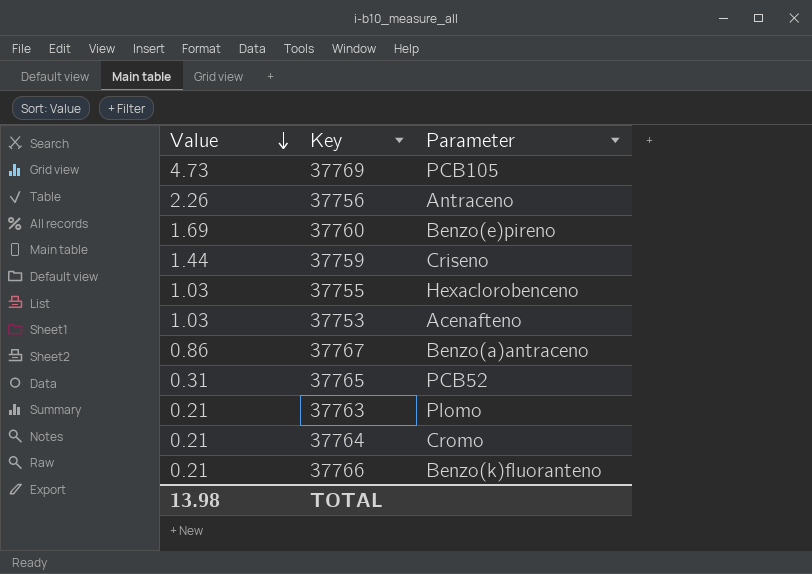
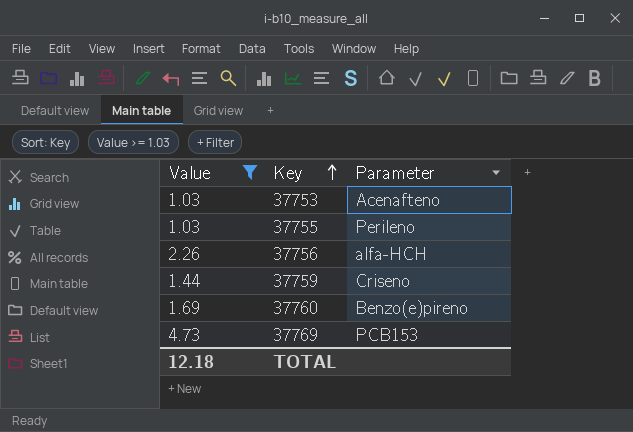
filter: none -> Value >= 1.03
row order: Value descending -> Key ascending
37755 | Parameter: Hexaclorobenceno -> Perileno
37756 | Parameter: Antraceno -> alfa-HCH
37769 | Parameter: PCB105 -> PCB153
TOTAL | Value: 13.98 -> 12.18

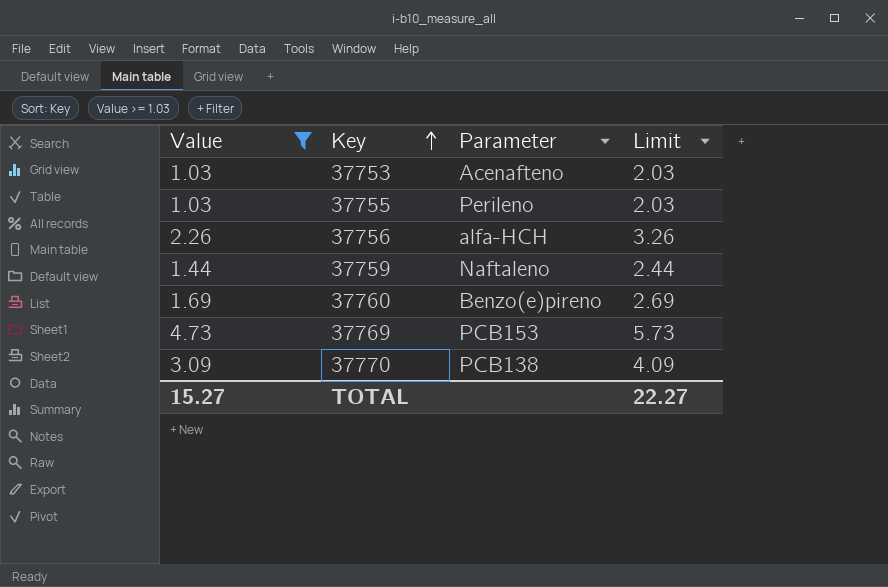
column Limit | formula: none -> [Value] + 1
37759 | Parameter: Criseno -> Naftaleno
row 37770: none -> 3.09 | PCB138 | 4.09
TOTAL | Value: 12.18 -> 15.27

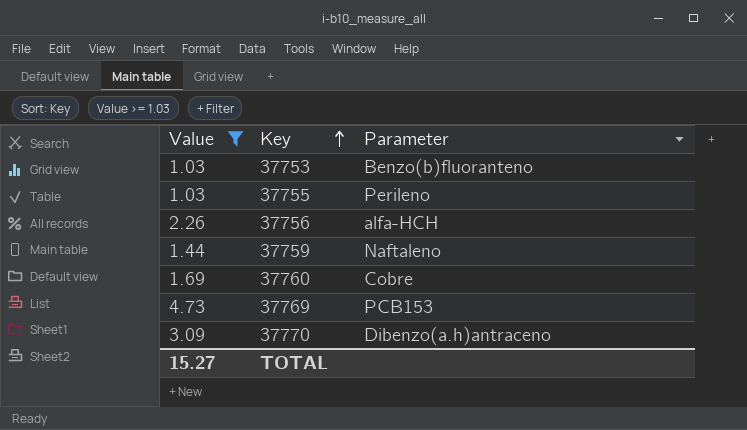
column Limit | formula: [Value] + 1 -> none
37753 | Parameter: Acenafteno -> Benzo(b)fluoranteno
37760 | Parameter: Benzo(e)pireno -> Cobre
37770 | Parameter: PCB138 -> Dibenzo(a.h)antraceno

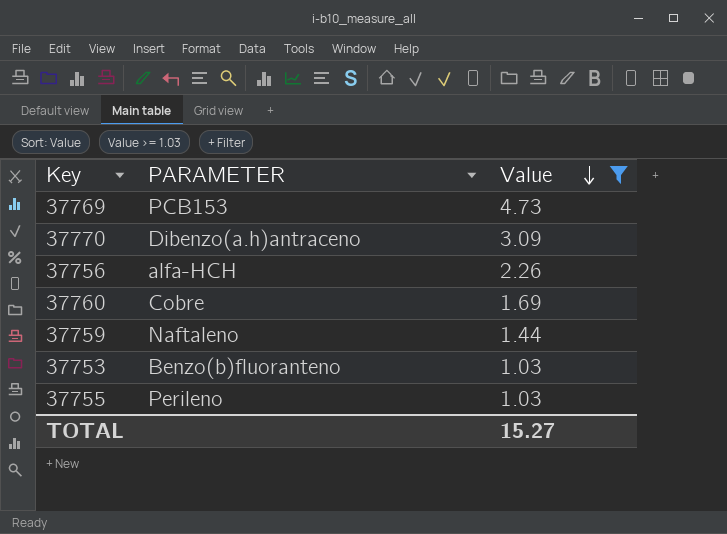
row order: Key ascending -> Value descending
column name: Parameter -> PARAMETER
column Value | position: 1 -> 3

